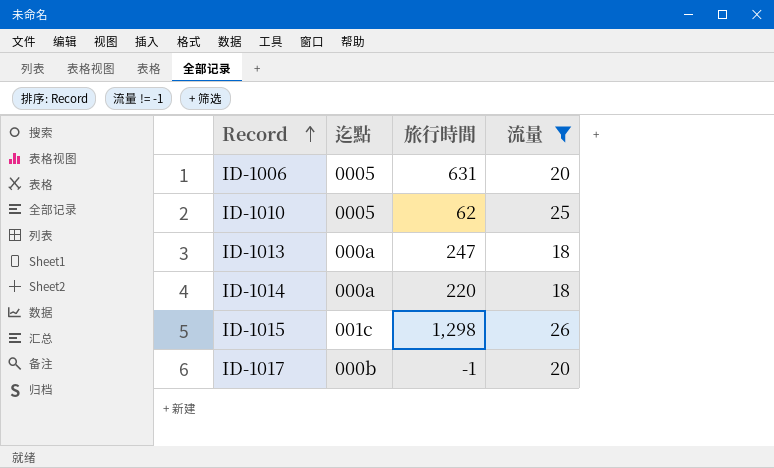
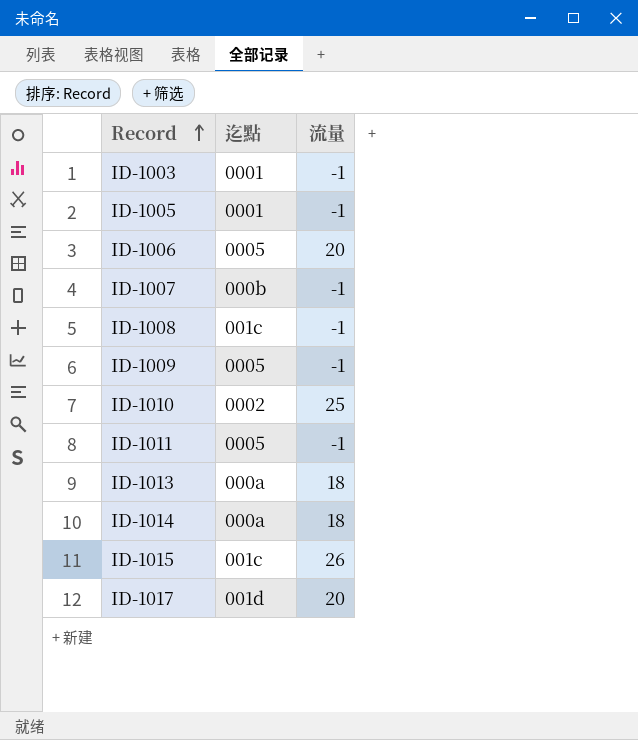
filter: 流量 != -1 -> none
column 旅行時間 | position: 3 -> none
ID-1010 | 迄點: 0005 -> 0002
ID-1017 | 迄點: 000b -> 001d

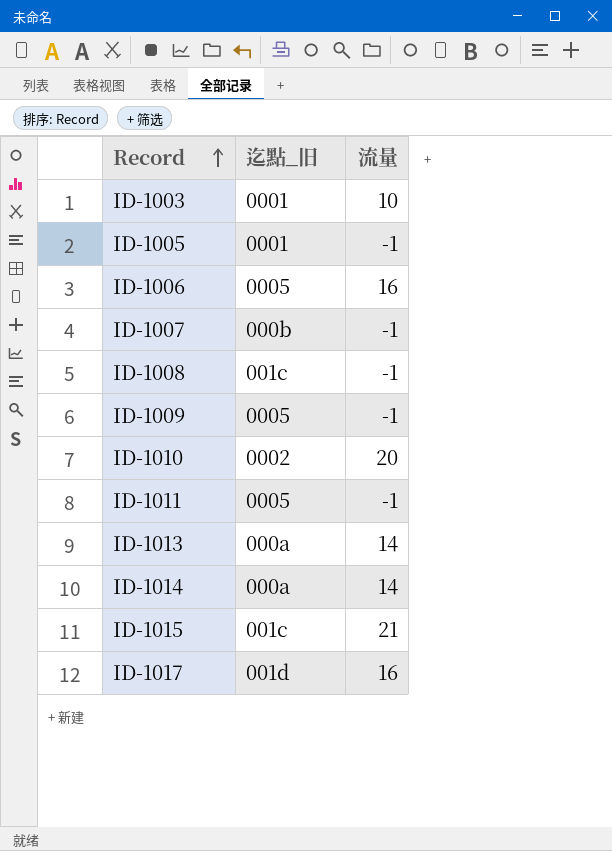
column name: 迄點 -> 迄點_旧
ID-1003 | 流量: -1 -> 10
ID-1006 | 流量: 20 -> 16
ID-1010 | 流量: 25 -> 20
ID-1013 | 流量: 18 -> 14
ID-1014 | 流量: 18 -> 14
ID-1015 | 流量: 26 -> 21
ID-1017 | 流量: 20 -> 16

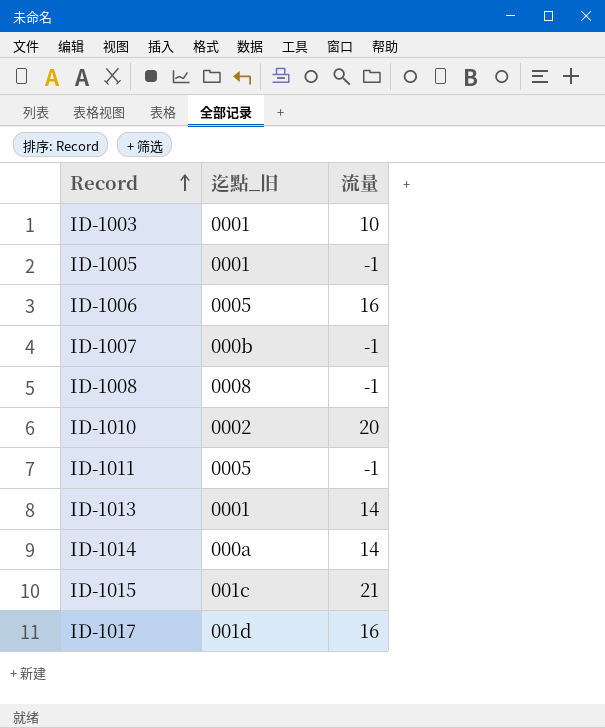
row ID-1009: 0005 | -1 -> none
ID-1008 | 迄點_旧: 001c -> 0008
ID-1013 | 迄點_旧: 000a -> 0001

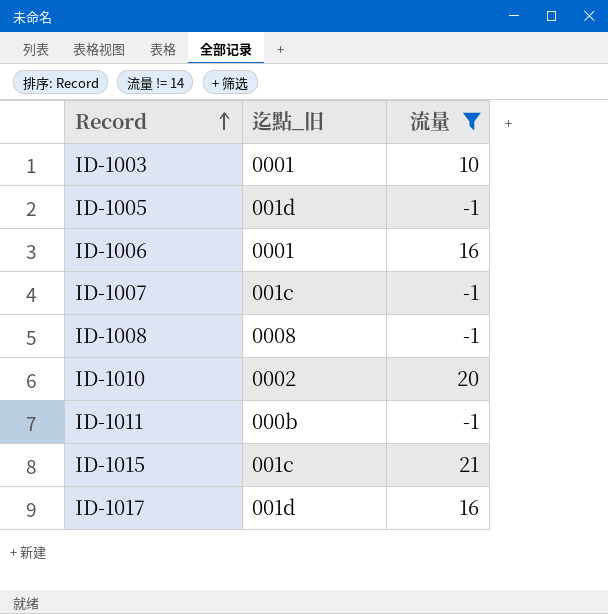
filter: none -> 流量 != 14
ID-1005 | 迄點_旧: 0001 -> 001d
ID-1006 | 迄點_旧: 0005 -> 0001
ID-1007 | 迄點_旧: 000b -> 001c
ID-1011 | 迄點_旧: 0005 -> 000b

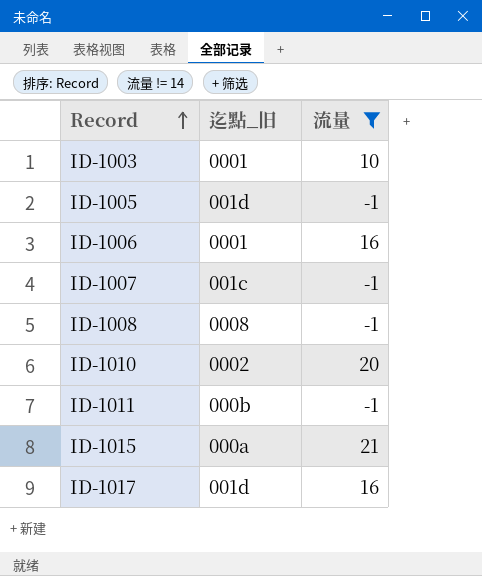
ID-1015 | 迄點_旧: 001c -> 000a

